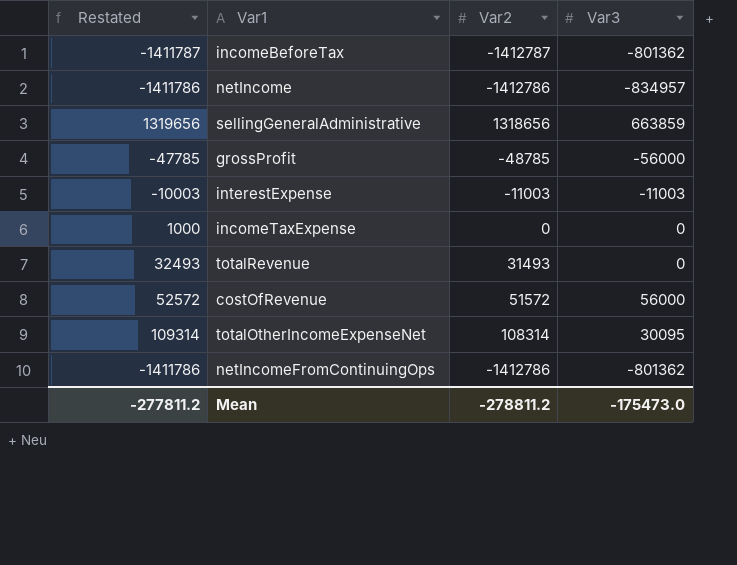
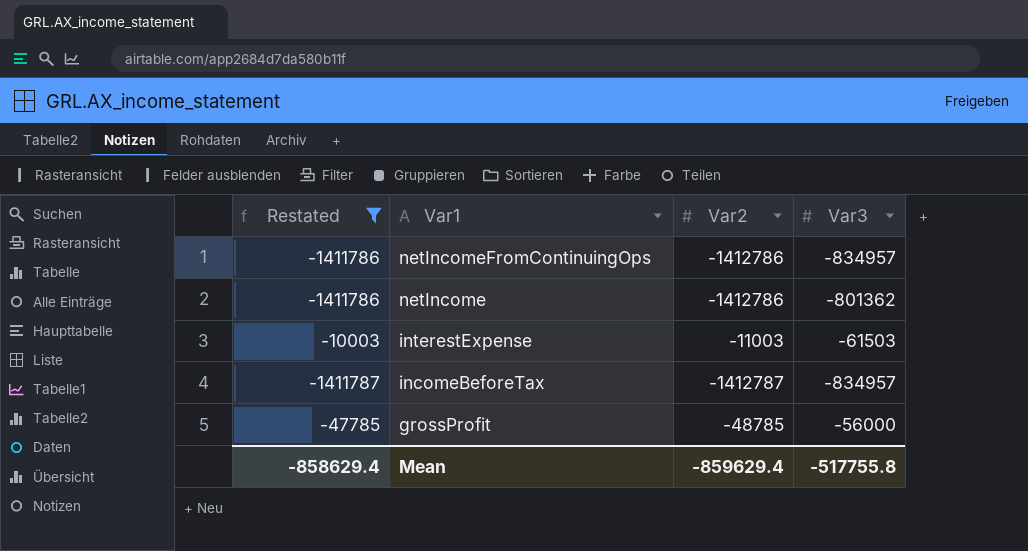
filter: none -> Restated <= -10003
row order: none -> Var1 descending
netIncomeFromContinuingOps | Var3: -801362 -> -834957
netIncome | Var3: -834957 -> -801362
interestExpense | Var3: -11003 -> -61503
incomeBeforeTax | Var3: -801362 -> -834957
Mean | Restated: -277811.2 -> -858629.4
Mean | Var2: -278811.2 -> -859629.4
Mean | Var3: -175473.0 -> -517755.8

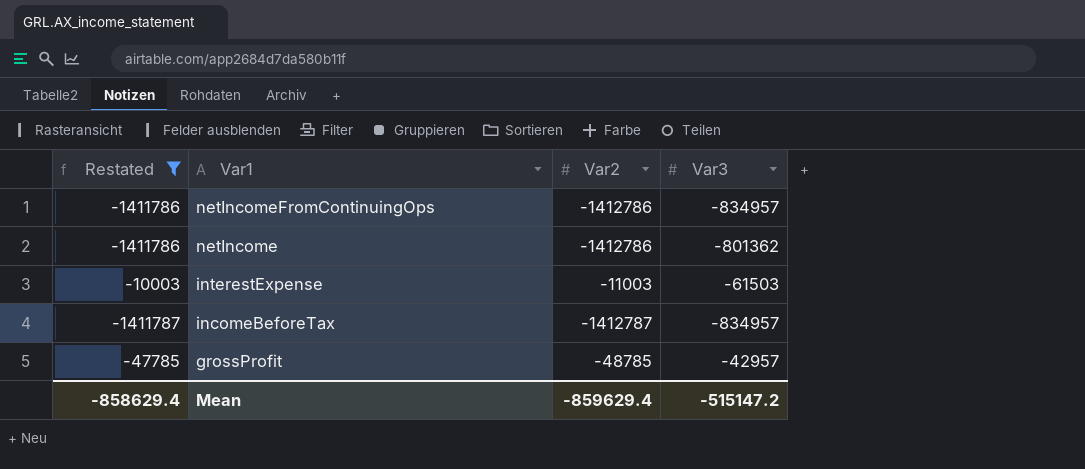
grossProfit | Var3: -56000 -> -42957
Mean | Var3: -517755.8 -> -515147.2

